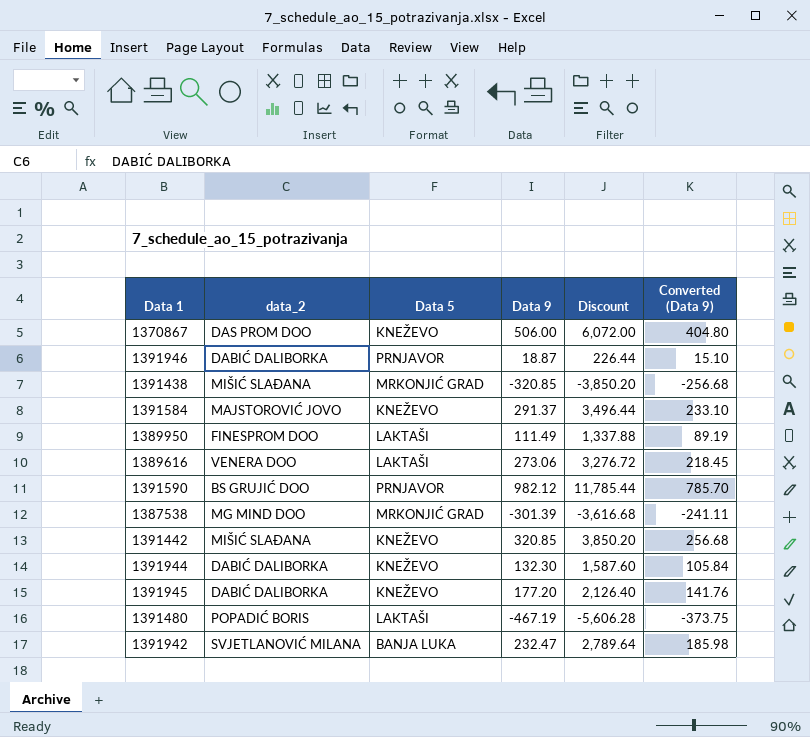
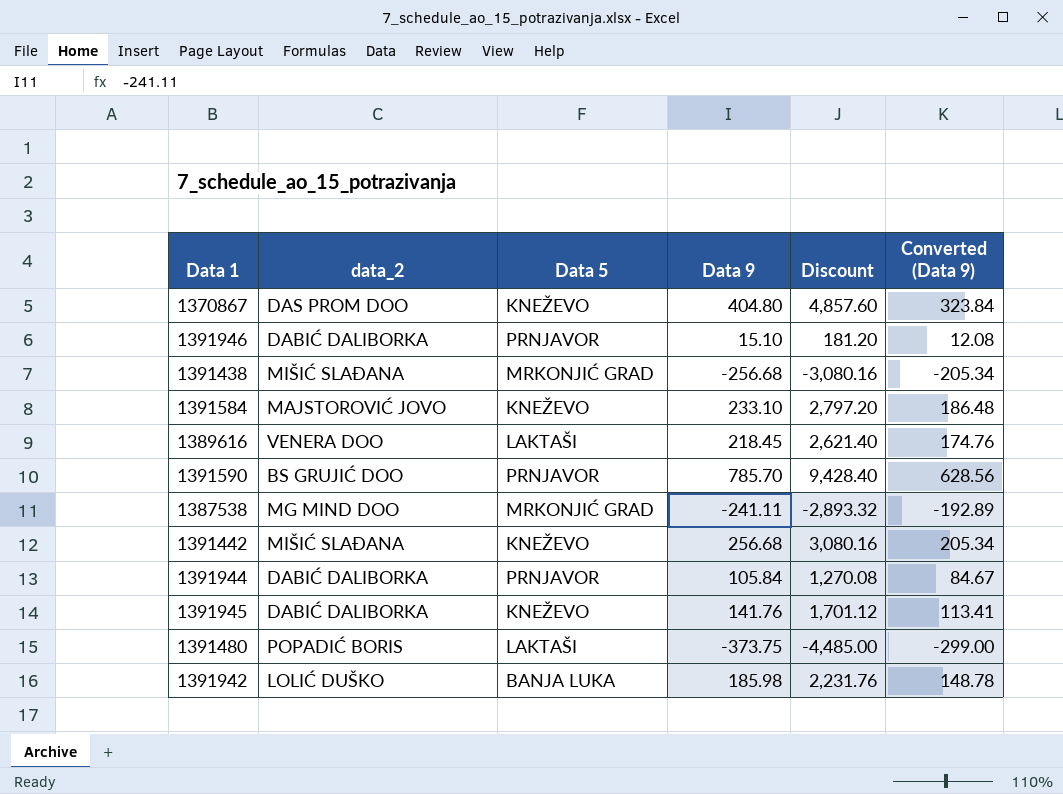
row 1389950: FINESPROM DOO | LAKTAŠI | 111.49 | 1,337.88 | 89.19 -> none
1370867 | Data 9: 506.00 -> 404.80
1370867 | Discount: 6,072.00 -> 4,857.60
1370867 | Converted (Data 9): 404.80 -> 323.84
1391946 | Data 9: 18.87 -> 15.10
1391946 | Discount: 226.44 -> 181.20
1391946 | Converted (Data 9): 15.10 -> 12.08
1391438 | Data 9: -320.85 -> -256.68
1391438 | Discount: -3,850.20 -> -3,080.16
1391438 | Converted (Data 9): -256.68 -> -205.34
1391584 | Data 9: 291.37 -> 233.10
1391584 | Discount: 3,496.44 -> 2,797.20
1391584 | Converted (Data 9): 233.10 -> 186.48
1389616 | Data 9: 273.06 -> 218.45
1389616 | Discount: 3,276.72 -> 2,621.40
1389616 | Converted (Data 9): 218.45 -> 174.76
1391590 | Data 9: 982.12 -> 785.70
1391590 | Discount: 11,785.44 -> 9,428.40
1391590 | Converted (Data 9): 785.70 -> 628.56
1387538 | Data 9: -301.39 -> -241.11
1387538 | Discount: -3,616.68 -> -2,893.32
1387538 | Converted (Data 9): -241.11 -> -192.89
1391442 | Data 9: 320.85 -> 256.68
1391442 | Discount: 3,850.20 -> 3,080.16
1391442 | Converted (Data 9): 256.68 -> 205.34
1391944 | Data 5: KNEŽEVO -> PRNJAVOR
1391944 | Data 9: 132.30 -> 105.84
1391944 | Discount: 1,587.60 -> 1,270.08
1391944 | Converted (Data 9): 105.84 -> 84.67
1391945 | Data 9: 177.20 -> 141.76
1391945 | Discount: 2,126.40 -> 1,701.12
1391945 | Converted (Data 9): 141.76 -> 113.41
1391480 | Data 9: -467.19 -> -373.75
1391480 | Discount: -5,606.28 -> -4,485.00
1391480 | Converted (Data 9): -373.75 -> -299.00
1391942 | data_2: SVJETLANOVIĆ MILANA -> LOLIĆ DUŠKO
1391942 | Data 9: 232.47 -> 185.98
1391942 | Discount: 2,789.64 -> 2,231.76
1391942 | Converted (Data 9): 185.98 -> 148.78

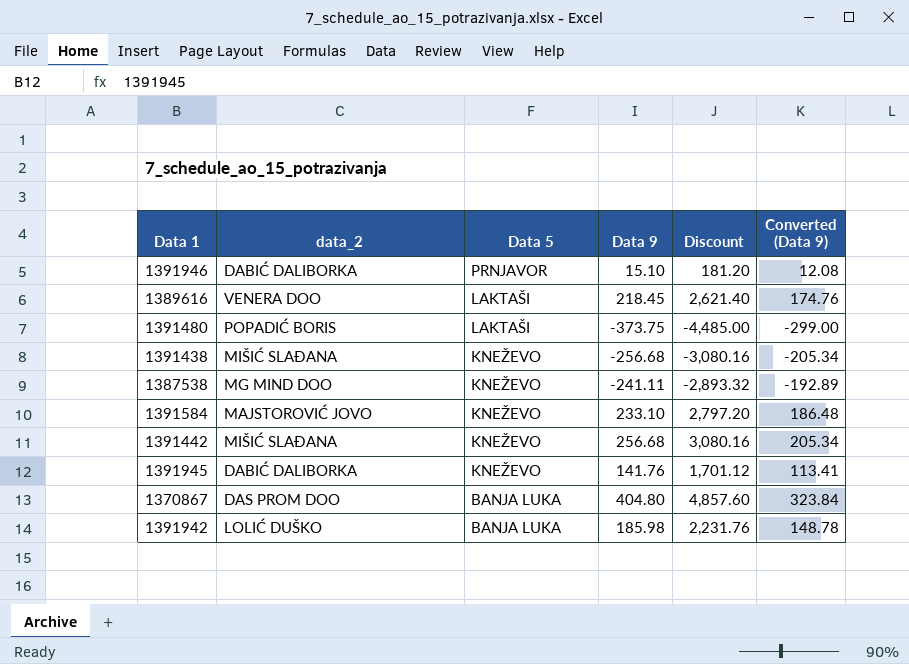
row order: none -> Data 5 descending
row 1391590: BS GRUJIĆ DOO | PRNJAVOR | 785.70 | 9,428.40 | 628.56 -> none
row 1391944: DABIĆ DALIBORKA | PRNJAVOR | 105.84 | 1,270.08 | 84.67 -> none
1391438 | Data 5: MRKONJIĆ GRAD -> KNEŽEVO
1387538 | Data 5: MRKONJIĆ GRAD -> KNEŽEVO
1370867 | Data 5: KNEŽEVO -> BANJA LUKA

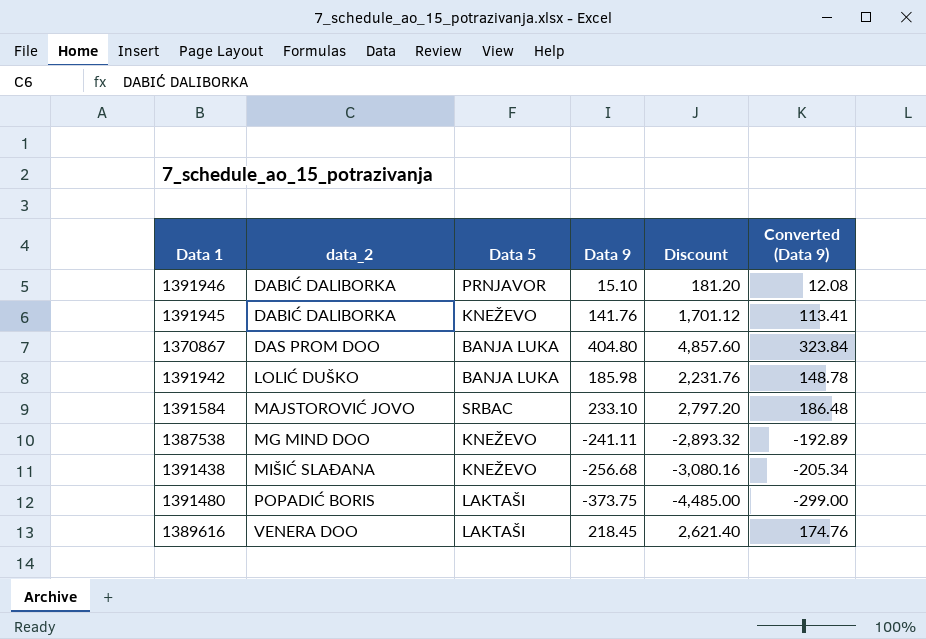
row order: Data 5 descending -> data_2 ascending
row 1391442: MIŠIĆ SLAĐANA | KNEŽEVO | 256.68 | 3,080.16 | 205.34 -> none
1391584 | Data 5: KNEŽEVO -> SRBAC

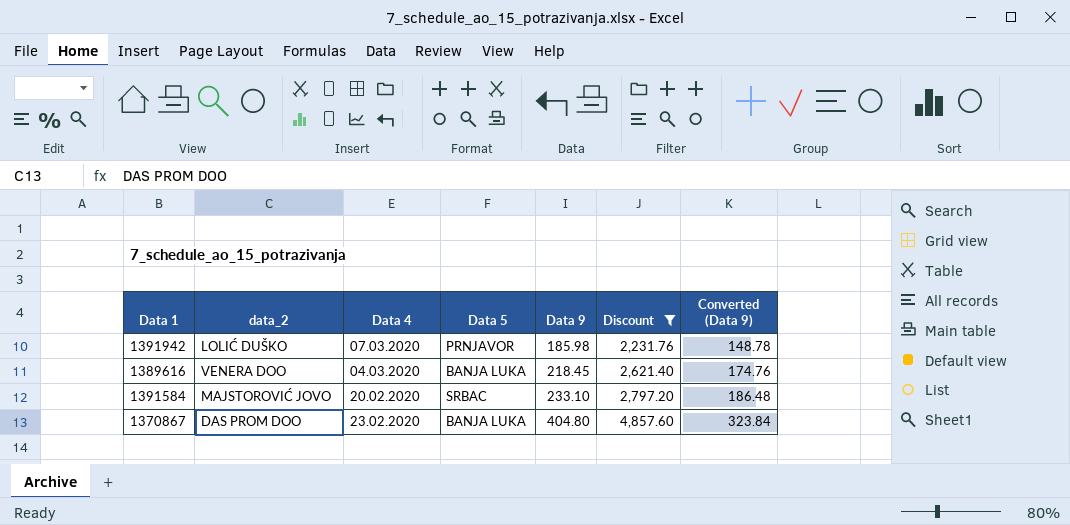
filter: none -> Discount >= 2,231.76
row order: data_2 ascending -> Data 9 ascending
column Data 4 | position: none -> 3
1391942 | Data 5: BANJA LUKA -> PRNJAVOR
1389616 | Data 5: LAKTAŠI -> BANJA LUKA

